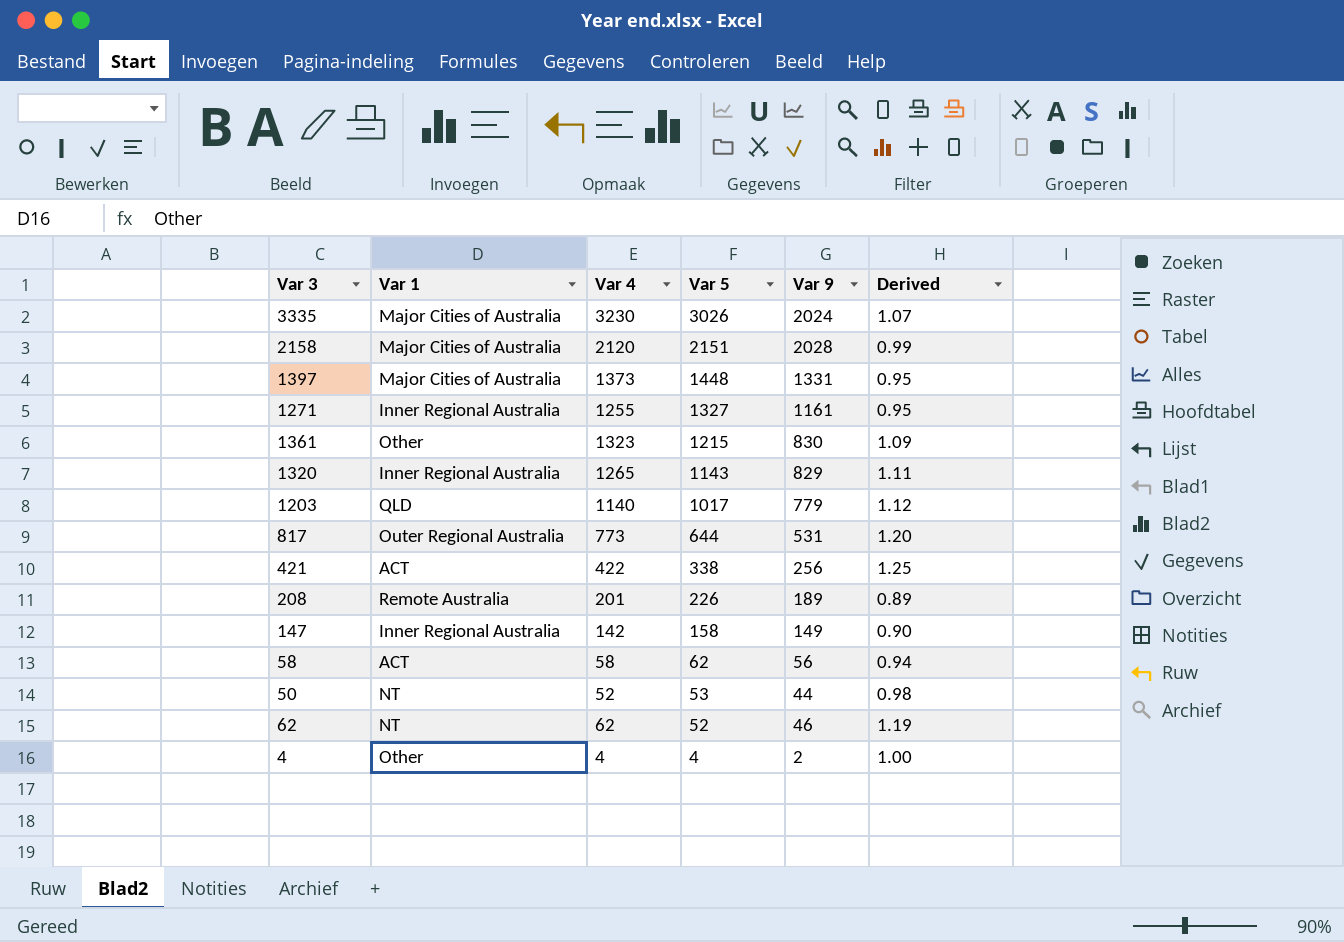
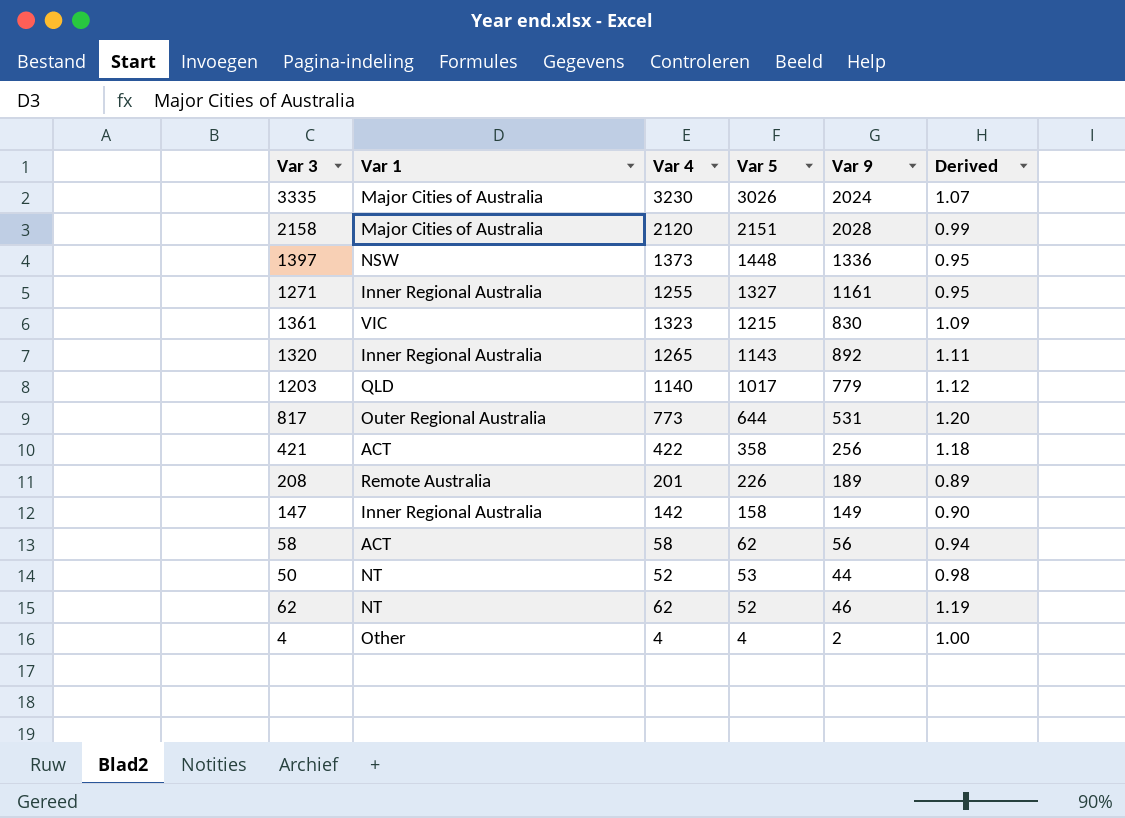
1397 | Var 1: Major Cities of Australia -> NSW
1397 | Var 9: 1331 -> 1336
1361 | Var 1: Other -> VIC
1320 | Var 9: 829 -> 892
421 | Var 5: 338 -> 358
421 | Derived: 1.25 -> 1.18

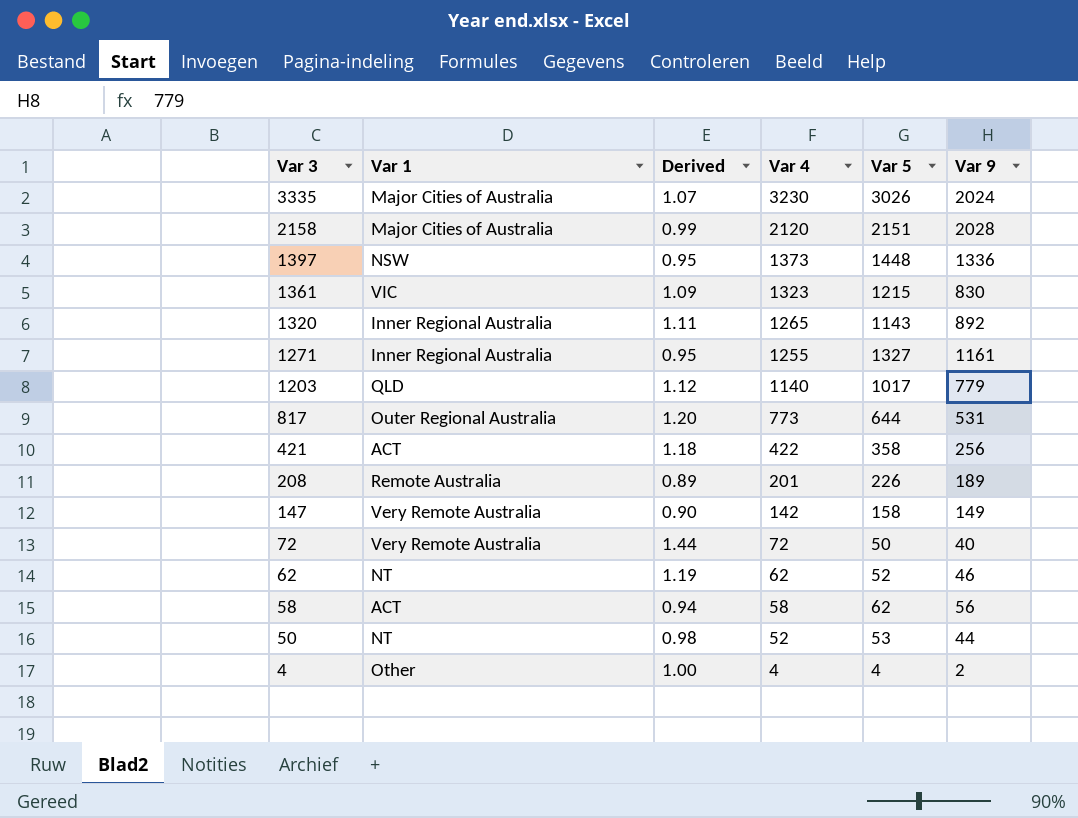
row order: Var 5 descending -> Var 3 descending
column Derived | position: 6 -> 3
147 | Var 1: Inner Regional Australia -> Very Remote Australia
row 72: none -> Very Remote Australia | 1.44 | 72 | 50 | 40

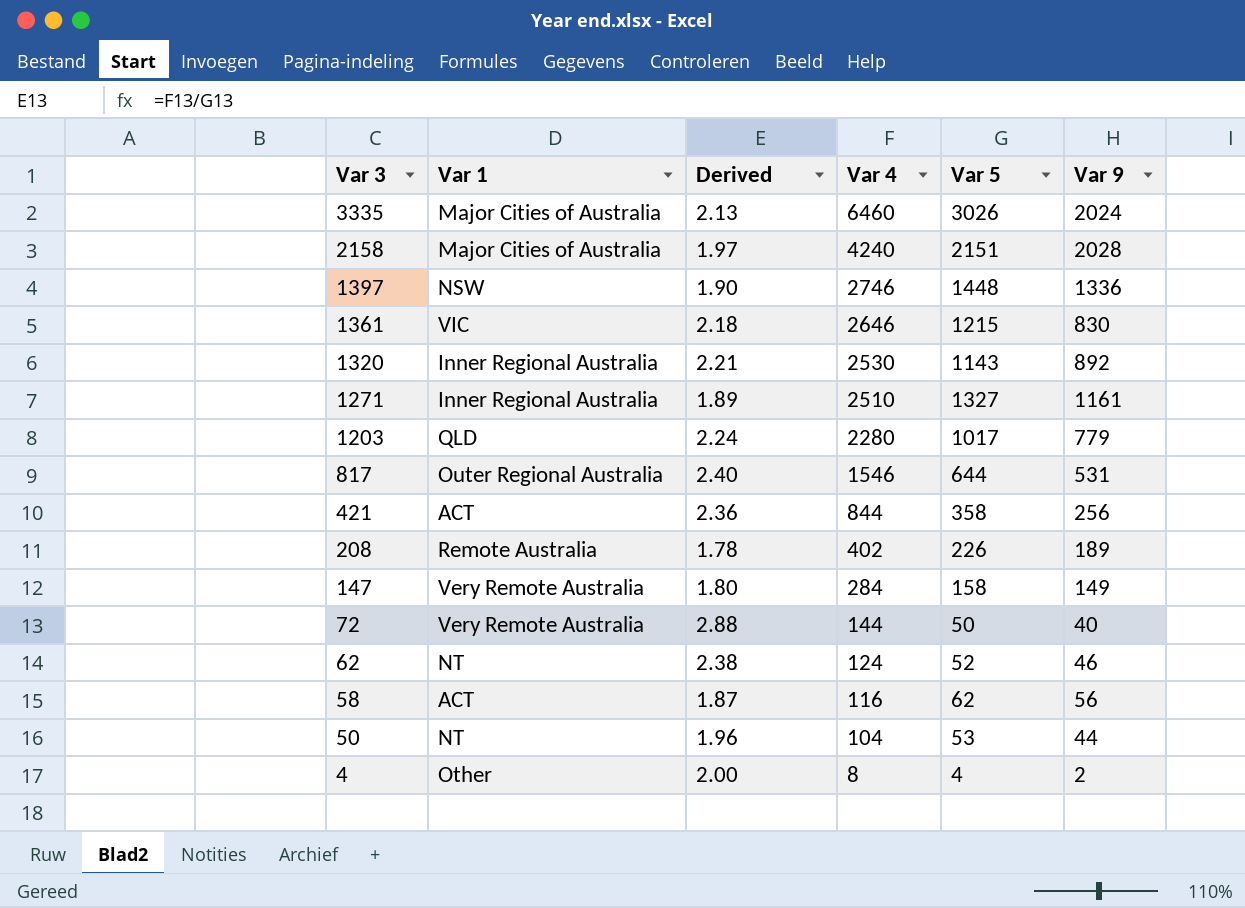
3335 | Derived: 1.07 -> 2.13
3335 | Var 4: 3230 -> 6460
2158 | Derived: 0.99 -> 1.97
2158 | Var 4: 2120 -> 4240
1397 | Derived: 0.95 -> 1.90
1397 | Var 4: 1373 -> 2746
1361 | Derived: 1.09 -> 2.18
1361 | Var 4: 1323 -> 2646
1320 | Derived: 1.11 -> 2.21
1320 | Var 4: 1265 -> 2530
1271 | Derived: 0.95 -> 1.89
1271 | Var 4: 1255 -> 2510
1203 | Derived: 1.12 -> 2.24
1203 | Var 4: 1140 -> 2280
817 | Derived: 1.20 -> 2.40
817 | Var 4: 773 -> 1546
421 | Derived: 1.18 -> 2.36
421 | Var 4: 422 -> 844
208 | Derived: 0.89 -> 1.78
208 | Var 4: 201 -> 402
147 | Derived: 0.90 -> 1.80
147 | Var 4: 142 -> 284
72 | Derived: 1.44 -> 2.88
72 | Var 4: 72 -> 144
62 | Derived: 1.19 -> 2.38
62 | Var 4: 62 -> 124
58 | Derived: 0.94 -> 1.87
58 | Var 4: 58 -> 116
50 | Derived: 0.98 -> 1.96
50 | Var 4: 52 -> 104
4 | Derived: 1.00 -> 2.00
4 | Var 4: 4 -> 8

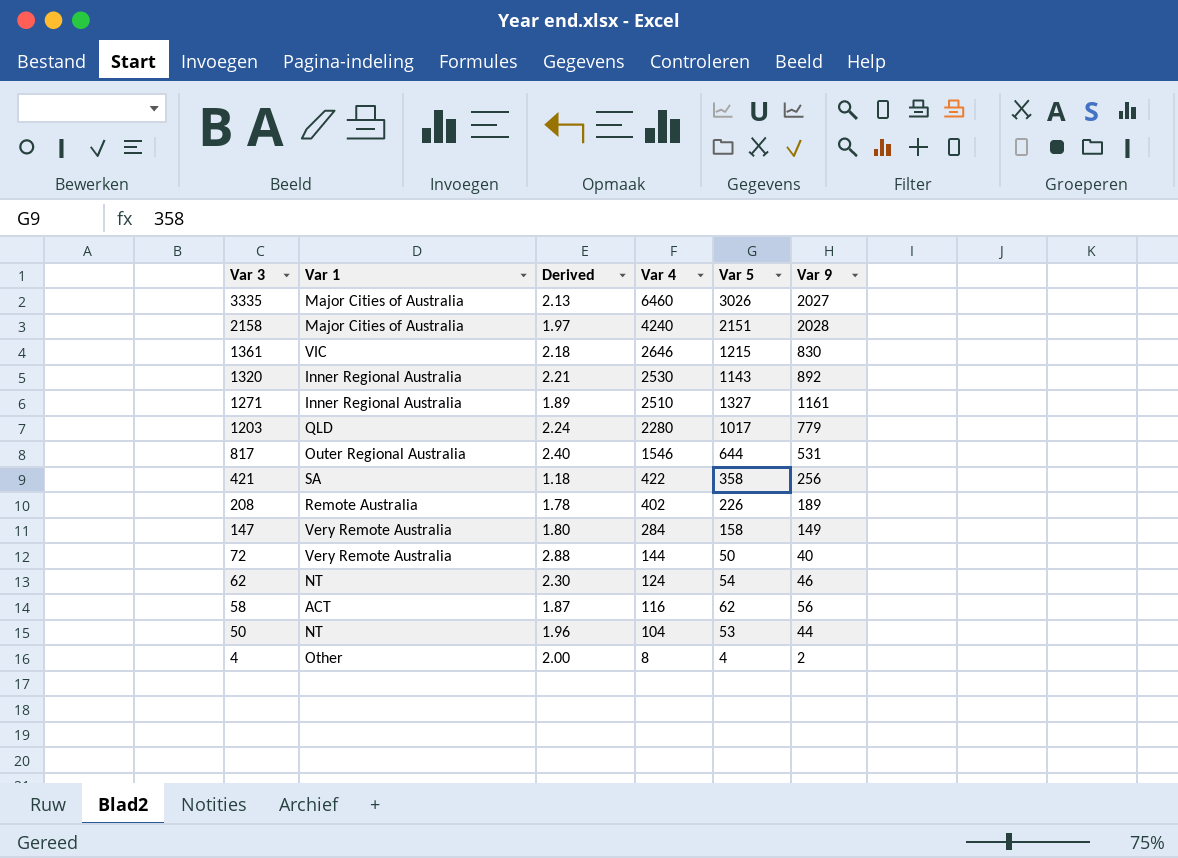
row 1397: NSW | 1.90 | 2746 | 1448 | 1336 -> none
3335 | Var 9: 2024 -> 2027
421 | Var 1: ACT -> SA
421 | Derived: 2.36 -> 1.18
421 | Var 4: 844 -> 422
62 | Derived: 2.38 -> 2.30
62 | Var 5: 52 -> 54

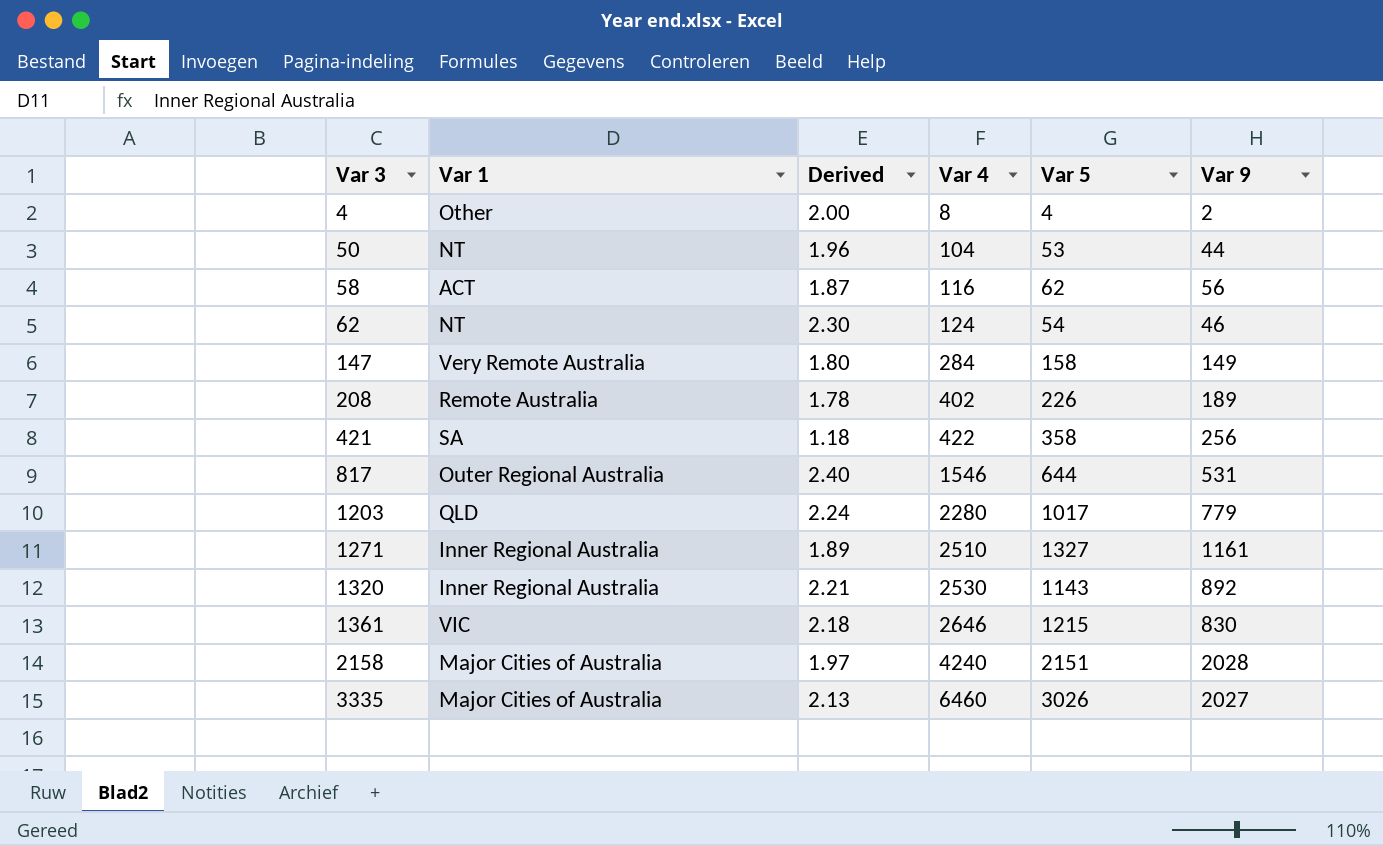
row order: Var 3 descending -> Var 3 ascending
row 72: Very Remote Australia | 2.88 | 144 | 50 | 40 -> none

